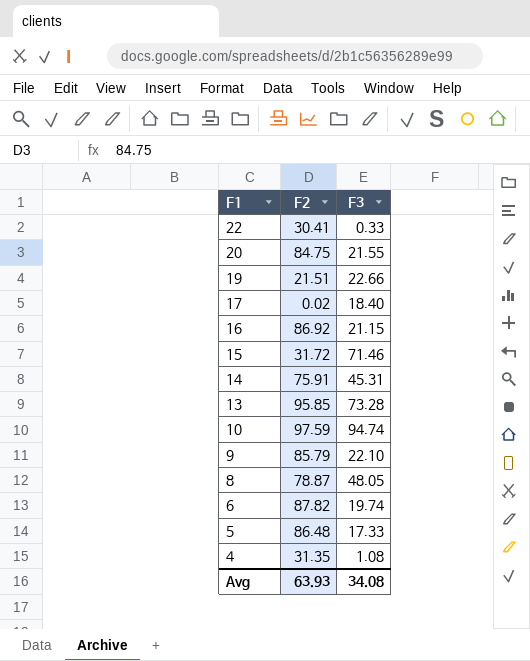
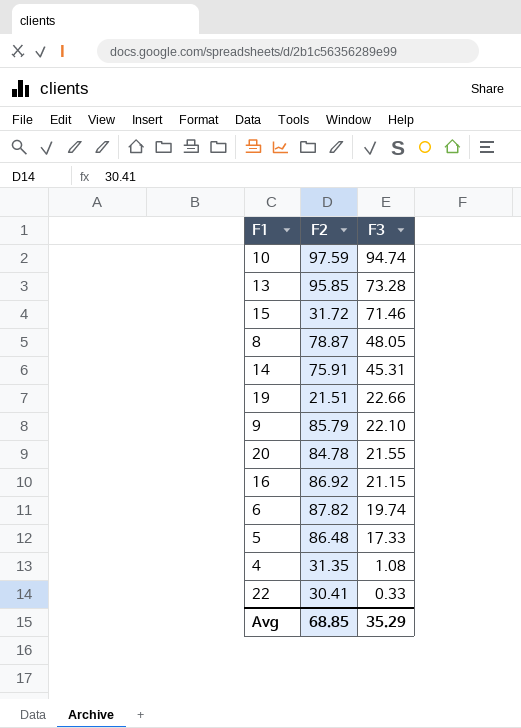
row order: F1 descending -> F3 descending
row 17: 0.02 | 18.40 -> none
20 | F2: 84.75 -> 84.78
Avg | F2: 63.93 -> 68.85
Avg | F3: 34.08 -> 35.29

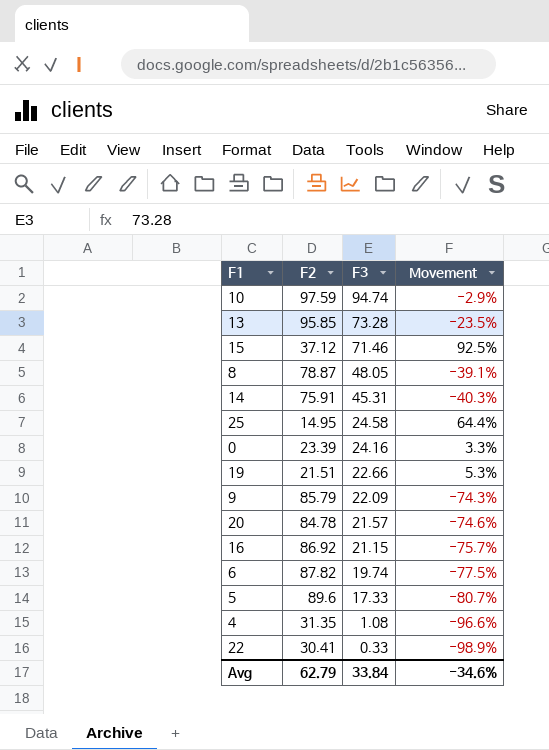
column Movement | formula: none -> ([F3] - [F2]) / [F2]
15 | F2: 31.72 -> 37.12
row 25: none -> 14.95 | 24.58 | 64.4%
row 0: none -> 23.39 | 24.16 | 3.3%
9 | F3: 22.10 -> 22.09
20 | F3: 21.55 -> 21.57
5 | F2: 86.48 -> 89.6
Avg | F2: 68.85 -> 62.79
Avg | F3: 35.29 -> 33.84

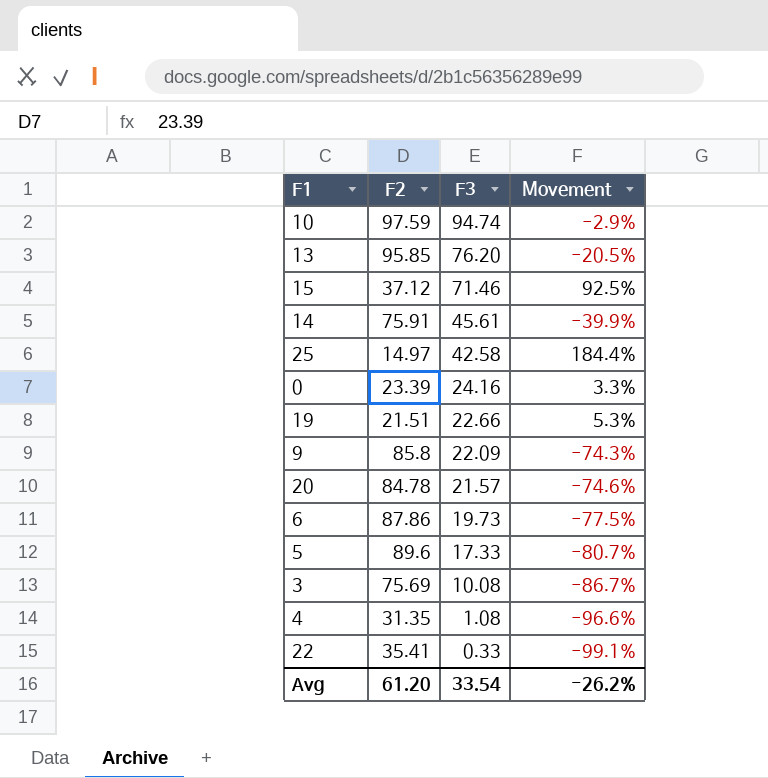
row 8: 78.87 | 48.05 | -39.1% -> none
row 16: 86.92 | 21.15 | -75.7% -> none
13 | F3: 73.28 -> 76.20
13 | Movement: -23.5% -> -20.5%
14 | F3: 45.31 -> 45.61
14 | Movement: -40.3% -> -39.9%
25 | F2: 14.95 -> 14.97
25 | F3: 24.58 -> 42.58
25 | Movement: 64.4% -> 184.4%
9 | F2: 85.79 -> 85.8
6 | F2: 87.82 -> 87.86
6 | F3: 19.74 -> 19.73
row 3: none -> 75.69 | 10.08 | -86.7%
22 | F2: 30.41 -> 35.41
22 | Movement: -98.9% -> -99.1%
Avg | F2: 62.79 -> 61.20
Avg | F3: 33.84 -> 33.54
Avg | Movement: -34.6% -> -26.2%

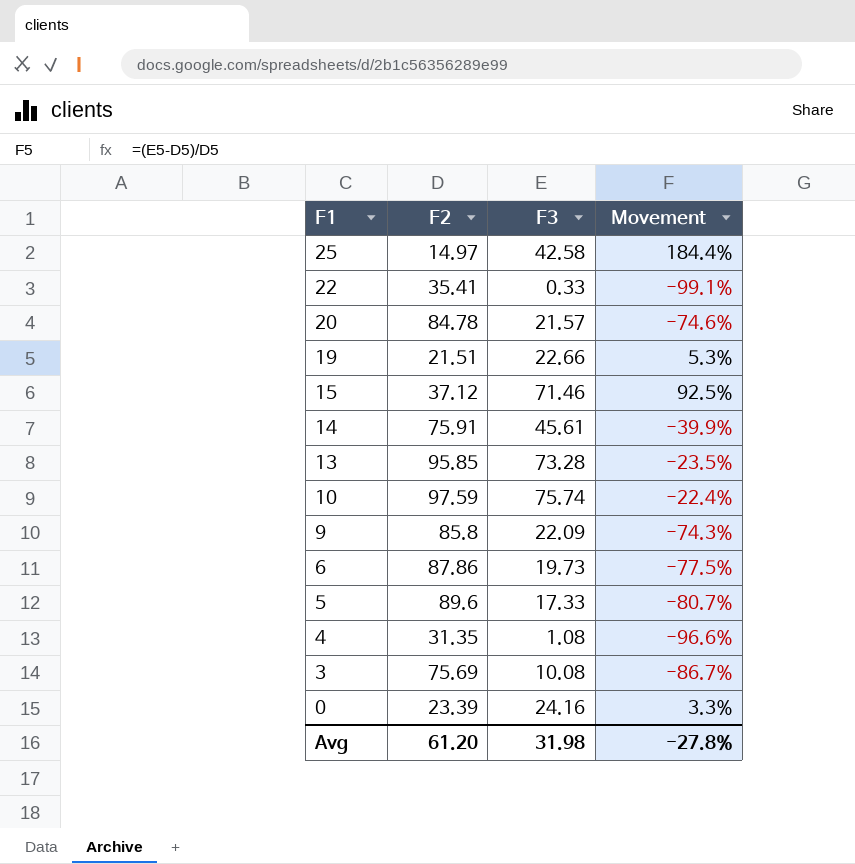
row order: F3 descending -> F1 descending
13 | F3: 76.20 -> 73.28
13 | Movement: -20.5% -> -23.5%
10 | F3: 94.74 -> 75.74
10 | Movement: -2.9% -> -22.4%
Avg | F3: 33.54 -> 31.98
Avg | Movement: -26.2% -> -27.8%

